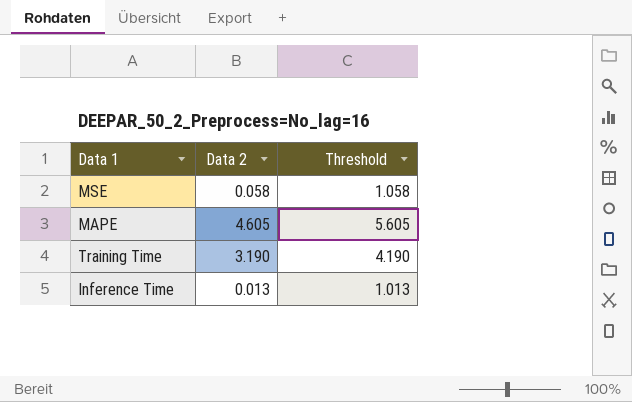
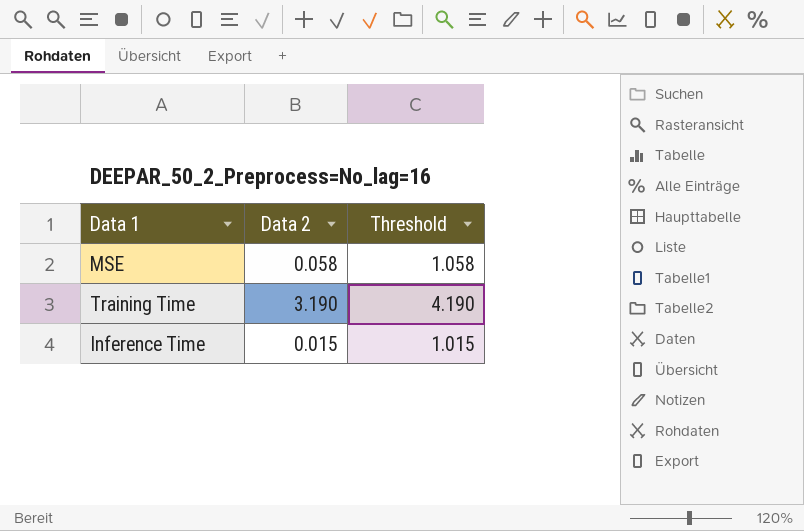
row MAPE: 4.605 | 5.605 -> none
Inference Time | Data 2: 0.013 -> 0.015
Inference Time | Threshold: 1.013 -> 1.015

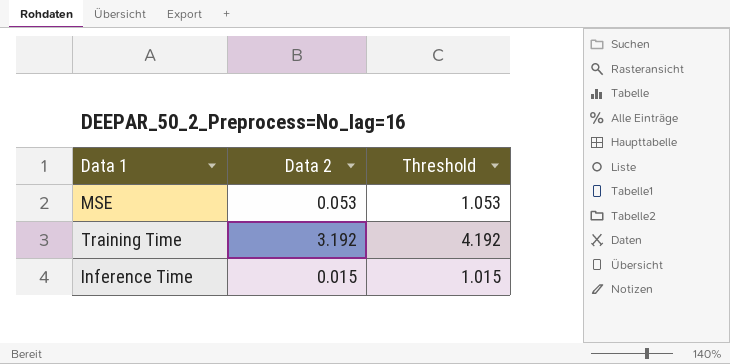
MSE | Data 2: 0.058 -> 0.053
MSE | Threshold: 1.058 -> 1.053
Training Time | Data 2: 3.190 -> 3.192
Training Time | Threshold: 4.190 -> 4.192

